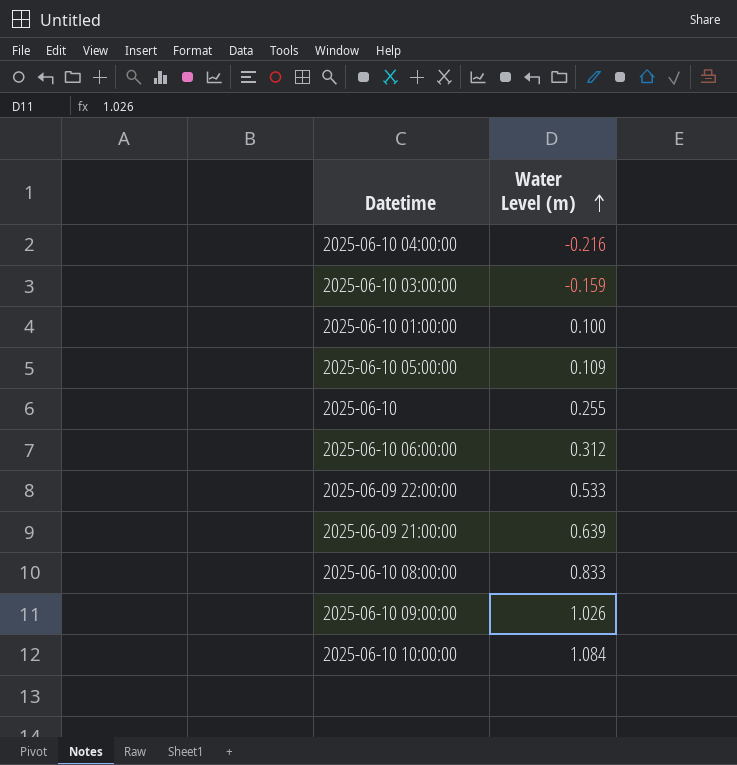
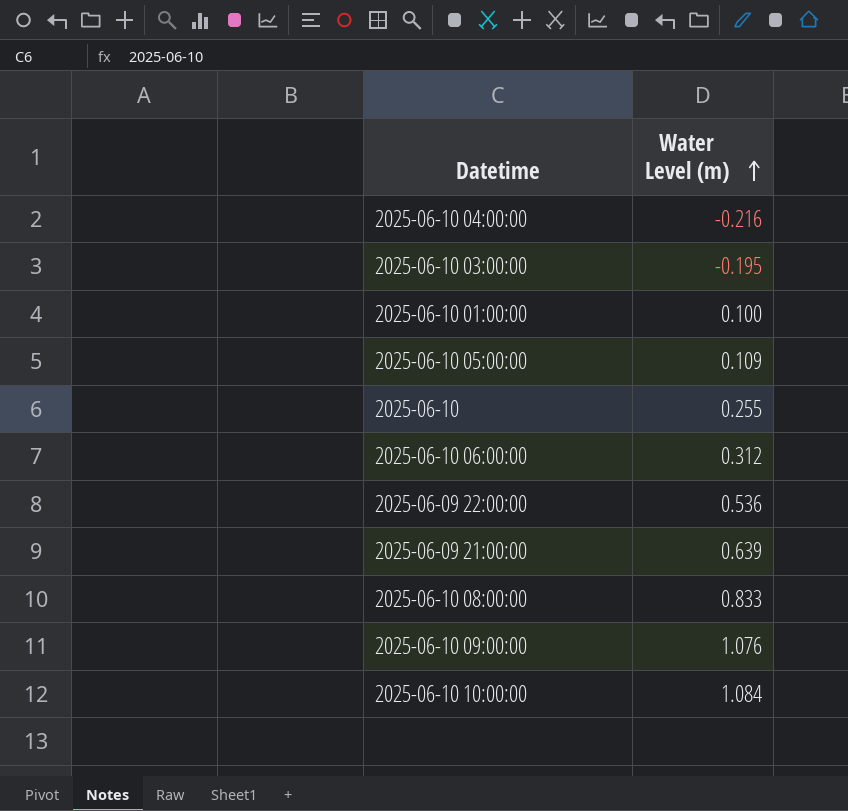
2025-06-10 03:00:00 | Water Level (m): -0.159 -> -0.195
2025-06-09 22:00:00 | Water Level (m): 0.533 -> 0.536
2025-06-10 09:00:00 | Water Level (m): 1.026 -> 1.076

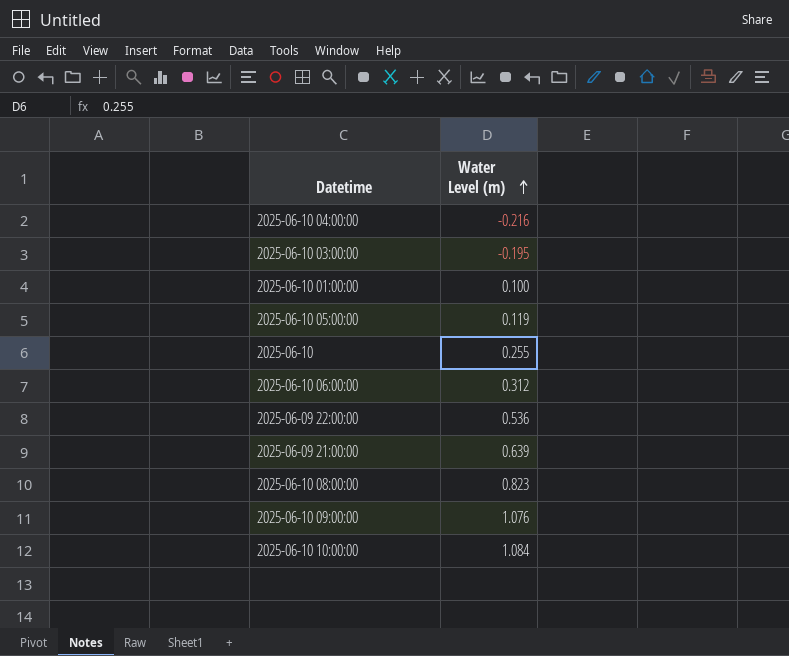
2025-06-10 05:00:00 | Water Level (m): 0.109 -> 0.119
2025-06-10 08:00:00 | Water Level (m): 0.833 -> 0.823

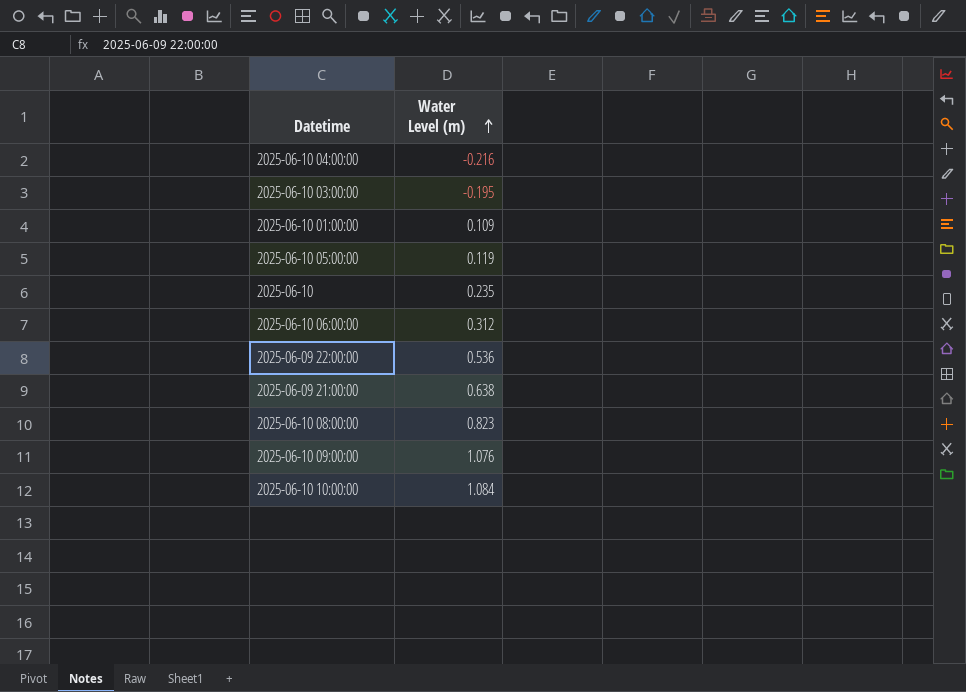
2025-06-10 01:00:00 | Water Level (m): 0.100 -> 0.109
2025-06-10 | Water Level (m): 0.255 -> 0.235
2025-06-09 21:00:00 | Water Level (m): 0.639 -> 0.638

